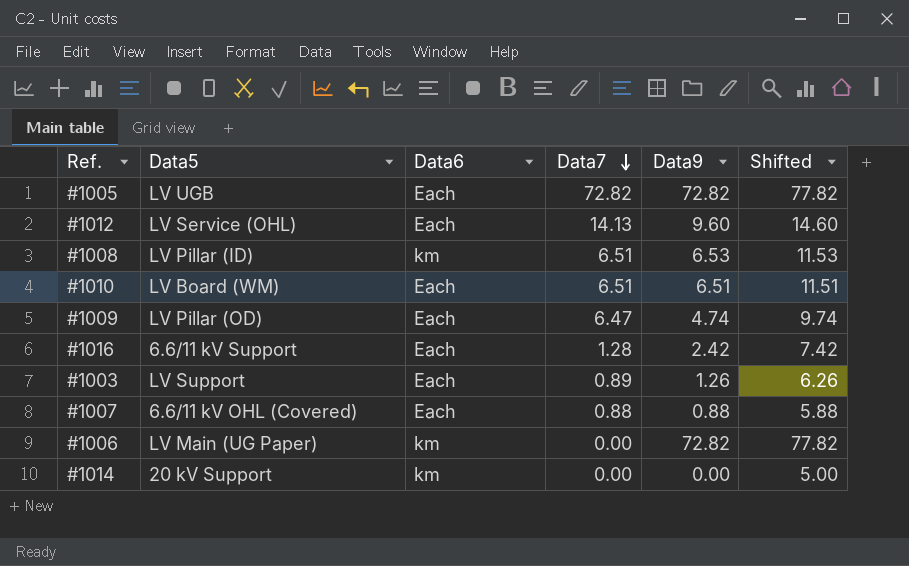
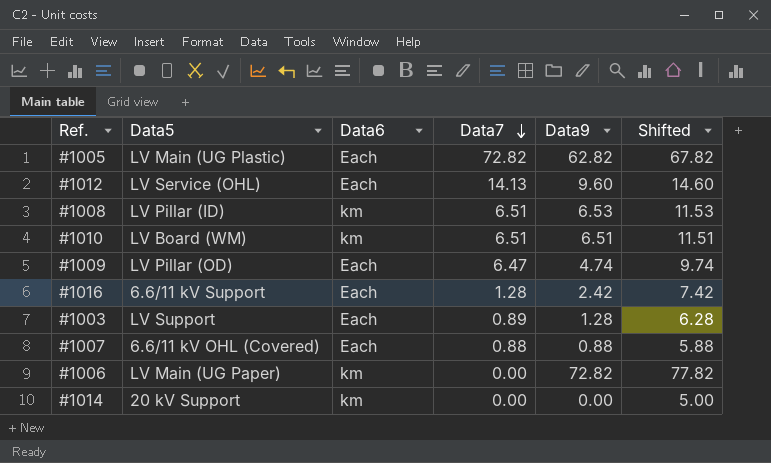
#1005 | Data5: LV UGB -> LV Main (UG Plastic)
#1005 | Data9: 72.82 -> 62.82
#1005 | Shifted: 77.82 -> 67.82
#1010 | Data6: Each -> km
#1003 | Data9: 1.26 -> 1.28
#1003 | Shifted: 6.26 -> 6.28

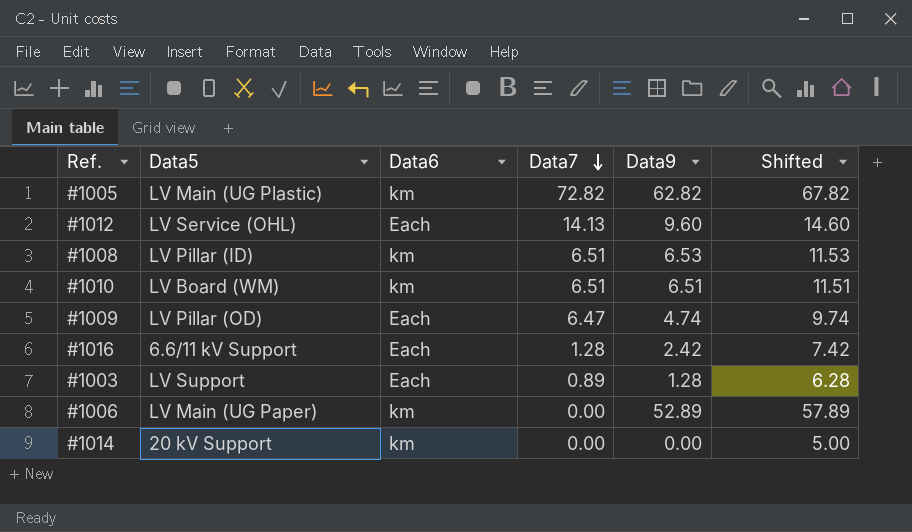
row #1007: 6.6/11 kV OHL (Covered) | Each | 0.88 | 0.88 | 5.88 -> none
#1005 | Data6: Each -> km
#1006 | Data9: 72.82 -> 52.89
#1006 | Shifted: 77.82 -> 57.89

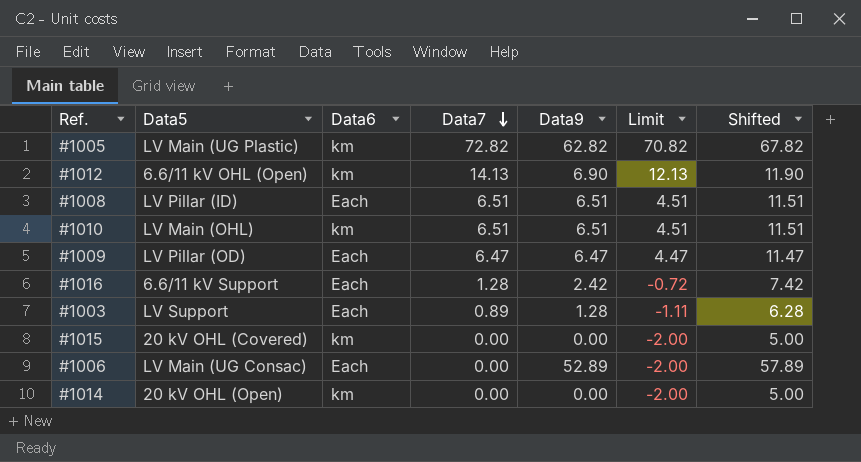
column Limit | formula: none -> [Data7] - 2
#1012 | Data5: LV Service (OHL) -> 6.6/11 kV OHL (Open)
#1012 | Data6: Each -> km
#1012 | Data9: 9.60 -> 6.90
#1012 | Shifted: 14.60 -> 11.90
#1008 | Data6: km -> Each
#1008 | Data9: 6.53 -> 6.51
#1008 | Shifted: 11.53 -> 11.51
#1010 | Data5: LV Board (WM) -> LV Main (OHL)
#1009 | Data9: 4.74 -> 6.47
#1009 | Shifted: 9.74 -> 11.47
row #1015: none -> 20 kV OHL (Covered) | km | 0.00 | 0.00 | -2.00 | 5.00
#1006 | Data5: LV Main (UG Paper) -> LV Main (UG Consac)
#1006 | Data6: km -> Each
#1014 | Data5: 20 kV Support -> 20 kV OHL (Open)

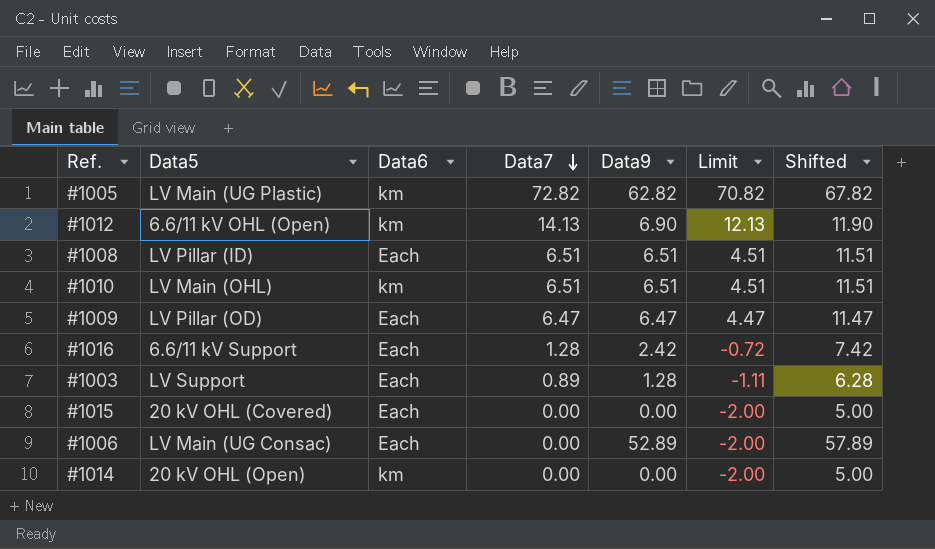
#1015 | Data6: km -> Each

